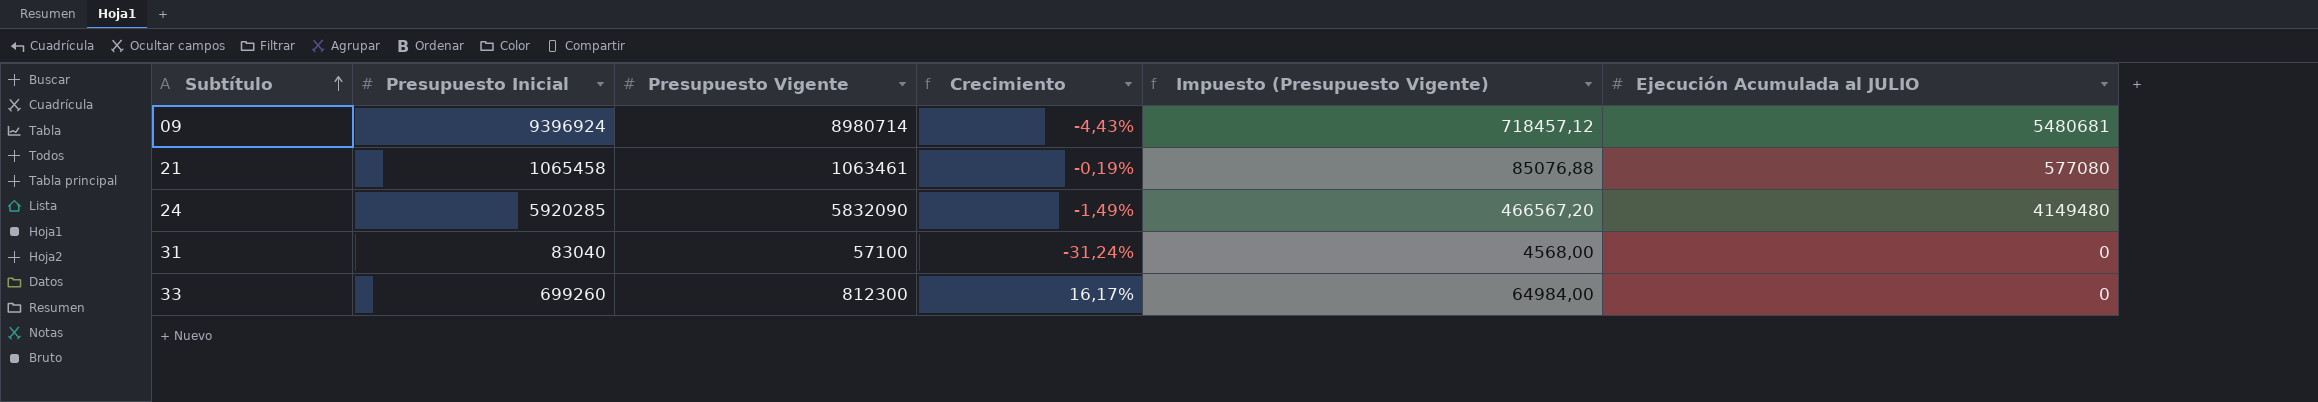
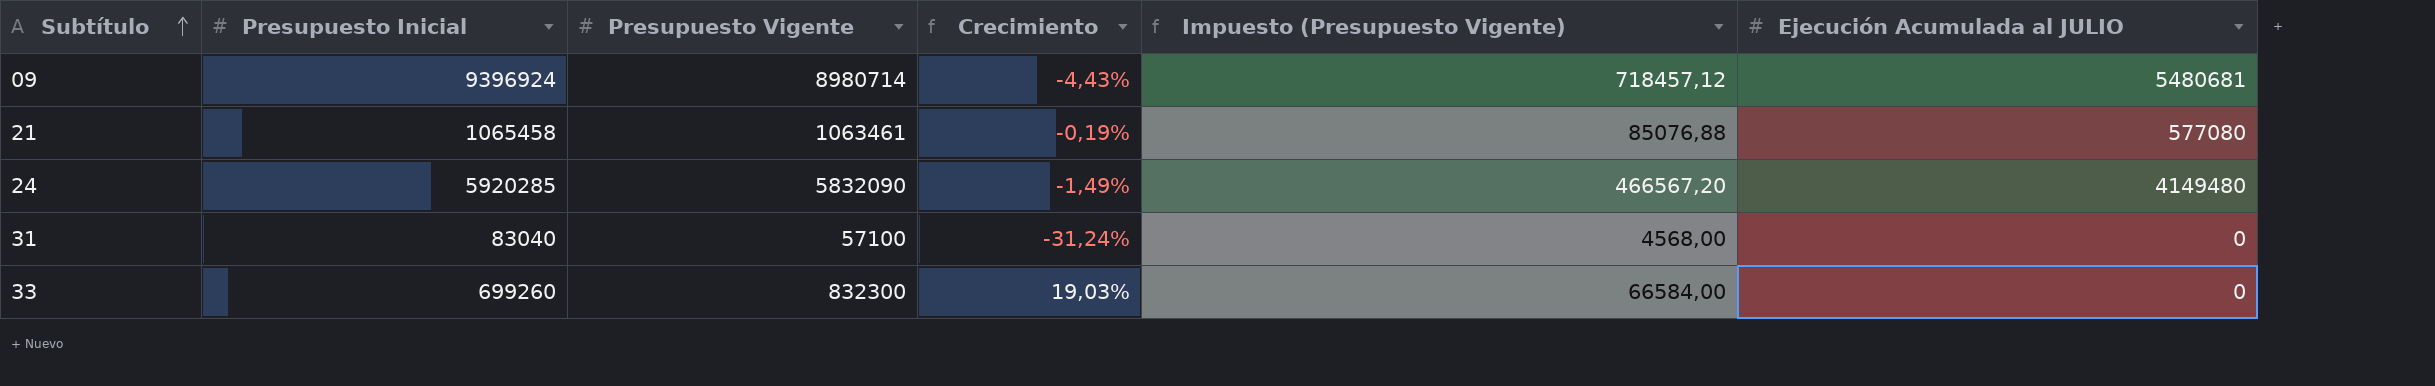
33 | Presupuesto Vigente: 812300 -> 832300
33 | Crecimiento: 16,17% -> 19,03%
33 | Impuesto (Presupuesto Vigente): 64984,00 -> 66584,00

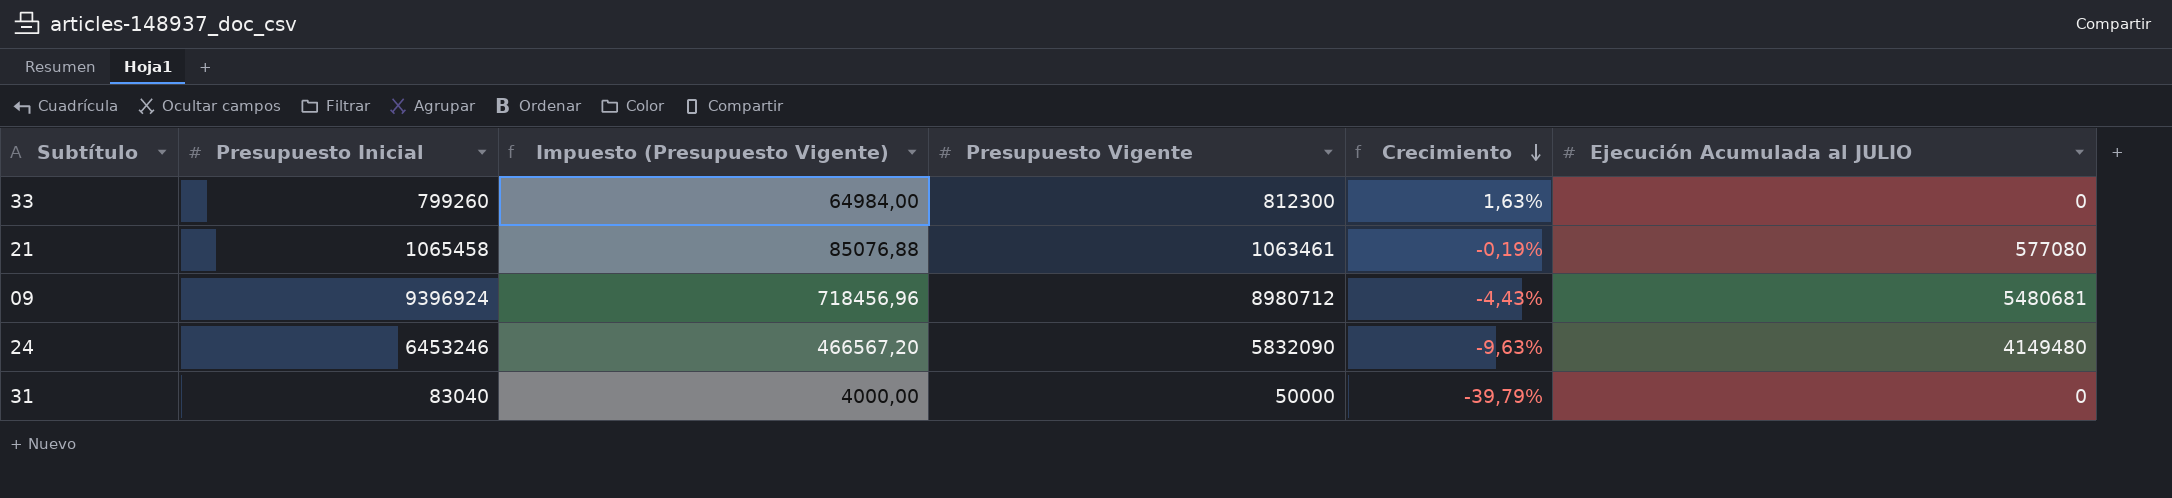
row order: Subtítulo ascending -> Crecimiento descending
column Impuesto (Presupuesto Vigente) | position: 5 -> 3
33 | Presupuesto Inicial: 699260 -> 799260
33 | Impuesto (Presupuesto Vigente): 66584,00 -> 64984,00
33 | Presupuesto Vigente: 832300 -> 812300
33 | Crecimiento: 19,03% -> 1,63%
09 | Impuesto (Presupuesto Vigente): 718457,12 -> 718456,96
09 | Presupuesto Vigente: 8980714 -> 8980712
24 | Presupuesto Inicial: 5920285 -> 6453246
24 | Crecimiento: -1,49% -> -9,63%
31 | Impuesto (Presupuesto Vigente): 4568,00 -> 4000,00
31 | Presupuesto Vigente: 57100 -> 50000
31 | Crecimiento: -31,24% -> -39,79%

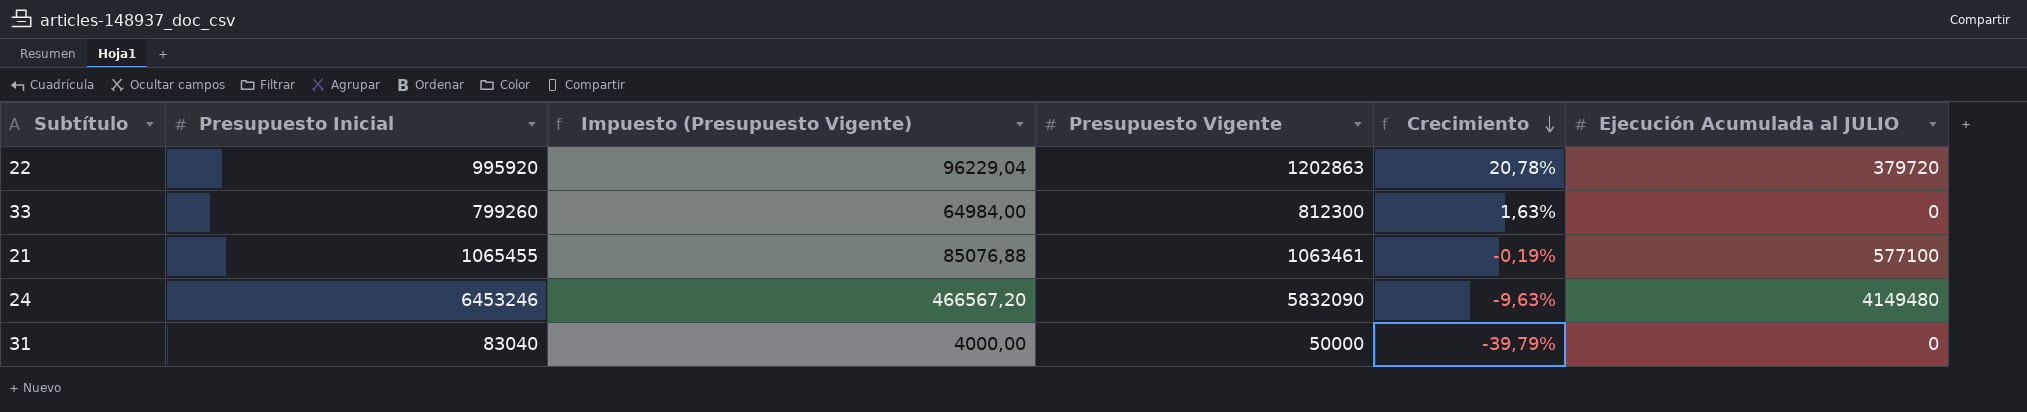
row 09: 9396924 | 718456,96 | 8980712 | -4,43% | 5480681 -> none
row 22: none -> 995920 | 96229,04 | 1202863 | 20,78% | 379720
21 | Presupuesto Inicial: 1065458 -> 1065455
21 | Ejecución Acumulada al JULIO: 577080 -> 577100

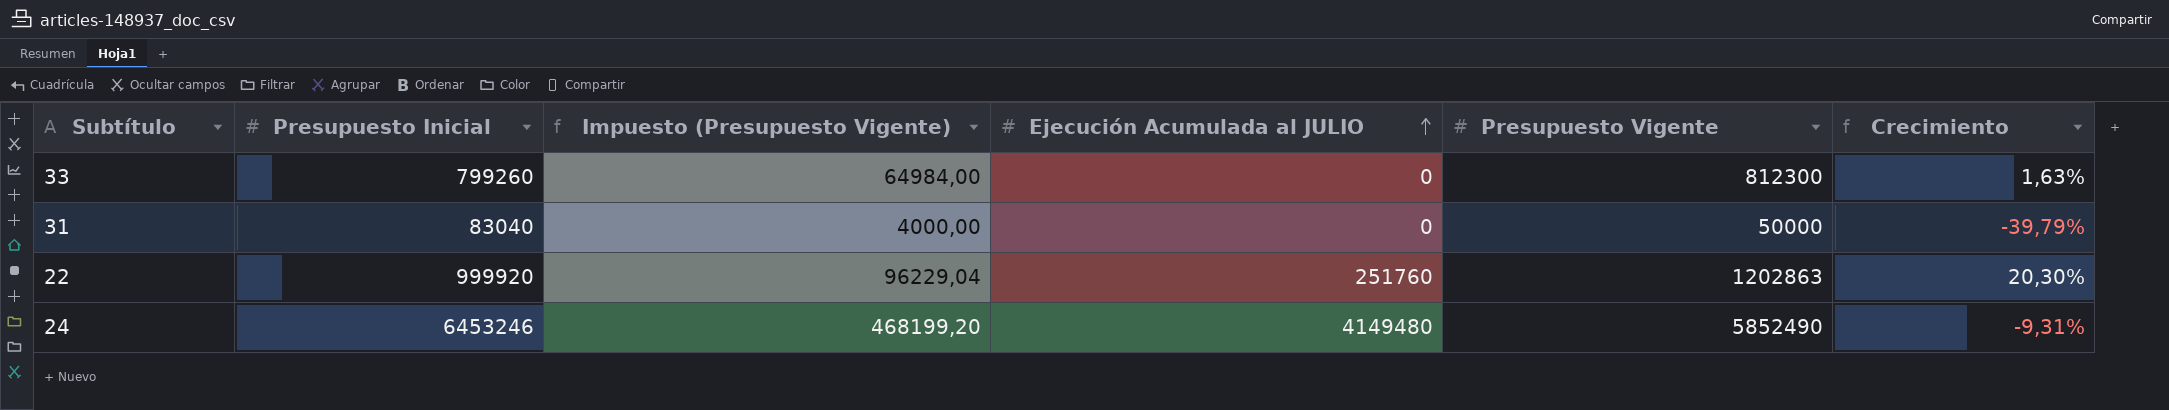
row order: Crecimiento descending -> Ejecución Acumulada al JULIO ascending
column Ejecución Acumulada al JULIO | position: 6 -> 4
row 21: 1065455 | 85076,88 | 1063461 | -0,19% | 577100 -> none
22 | Presupuesto Inicial: 995920 -> 999920
22 | Ejecución Acumulada al JULIO: 379720 -> 251760
22 | Crecimiento: 20,78% -> 20,30%
24 | Impuesto (Presupuesto Vigente): 466567,20 -> 468199,20
24 | Presupuesto Vigente: 5832090 -> 5852490
24 | Crecimiento: -9,63% -> -9,31%

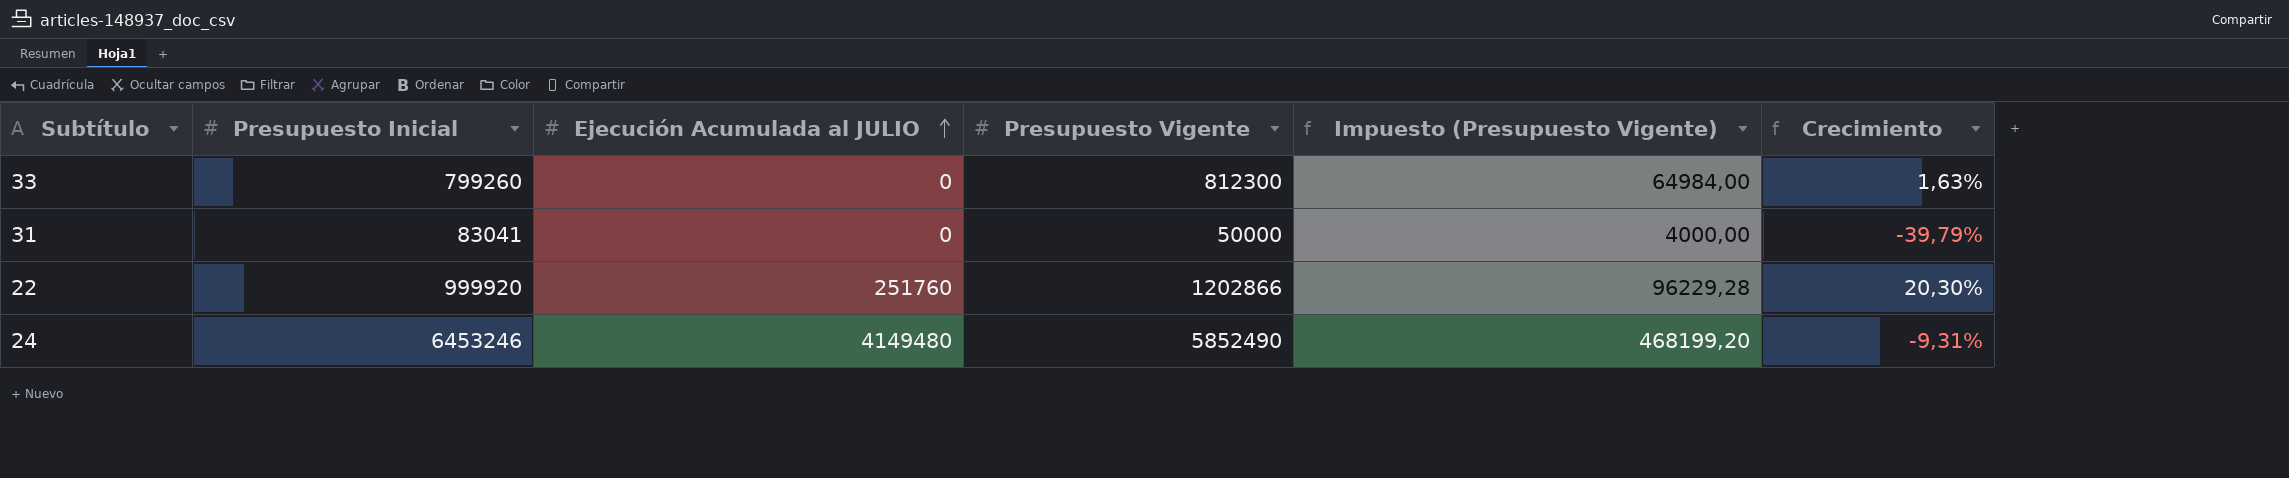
column Impuesto (Presupuesto Vigente) | position: 3 -> 5
31 | Presupuesto Inicial: 83040 -> 83041
22 | Presupuesto Vigente: 1202863 -> 1202866
22 | Impuesto (Presupuesto Vigente): 96229,04 -> 96229,28

